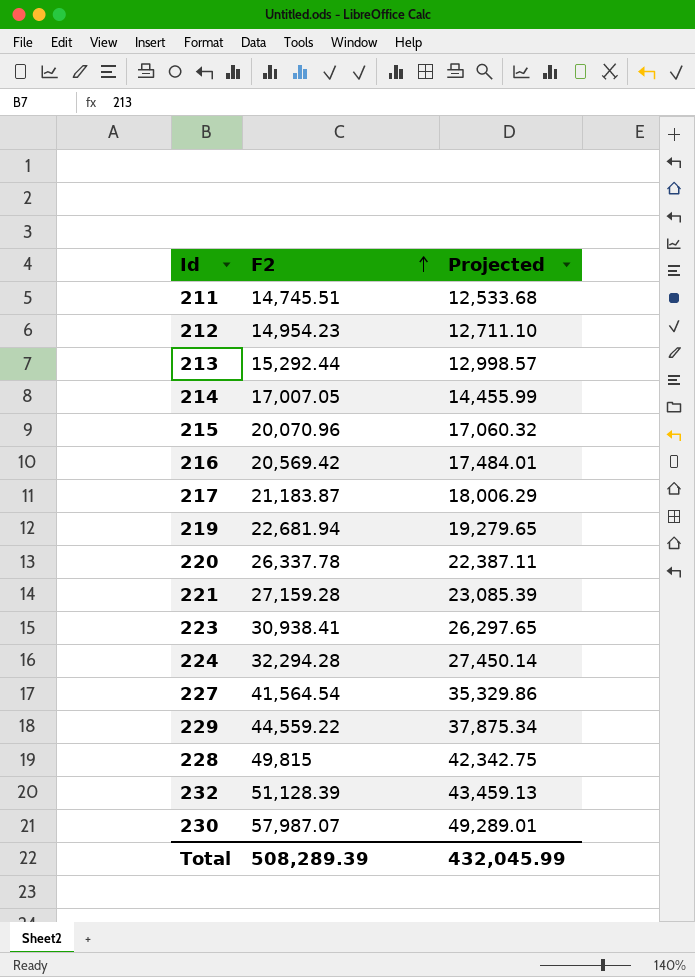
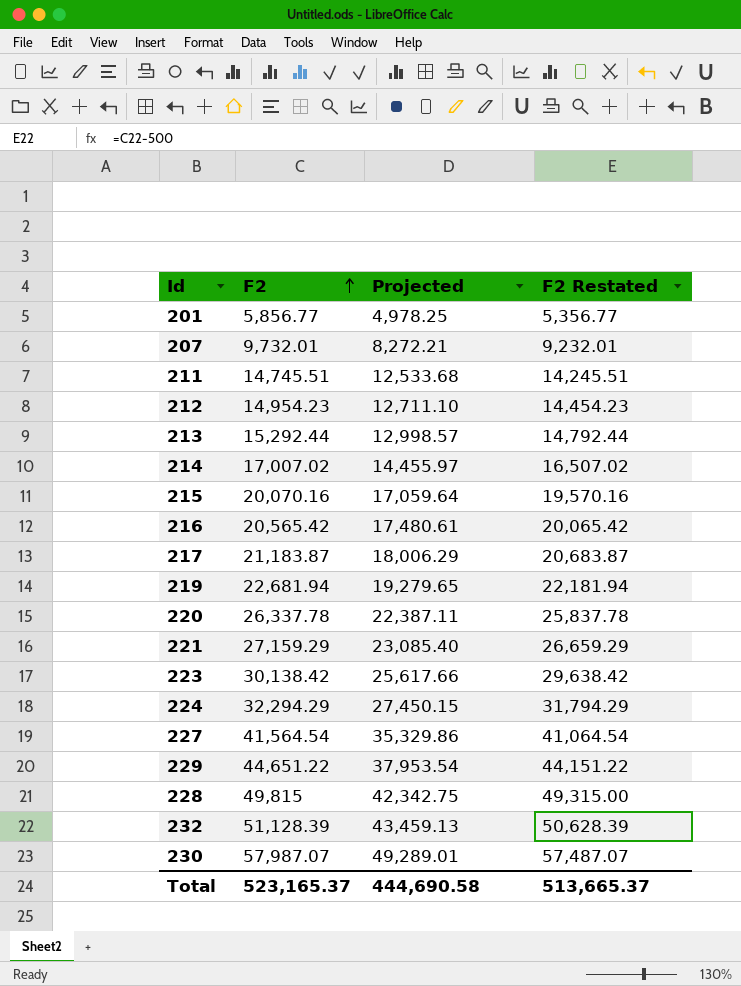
column F2 Restated | formula: none -> [F2] - 500
row 201: none -> 5,856.77 | 4,978.25 | 5,356.77
row 207: none -> 9,732.01 | 8,272.21 | 9,232.01
214 | F2: 17,007.05 -> 17,007.02
214 | Projected: 14,455.99 -> 14,455.97
215 | F2: 20,070.96 -> 20,070.16
215 | Projected: 17,060.32 -> 17,059.64
216 | F2: 20,569.42 -> 20,565.42
216 | Projected: 17,484.01 -> 17,480.61
221 | F2: 27,159.28 -> 27,159.29
221 | Projected: 23,085.39 -> 23,085.40
223 | F2: 30,938.41 -> 30,138.42
223 | Projected: 26,297.65 -> 25,617.66
224 | F2: 32,294.28 -> 32,294.29
224 | Projected: 27,450.14 -> 27,450.15
229 | F2: 44,559.22 -> 44,651.22
229 | Projected: 37,875.34 -> 37,953.54
Total | F2: 508,289.39 -> 523,165.37
Total | Projected: 432,045.99 -> 444,690.58

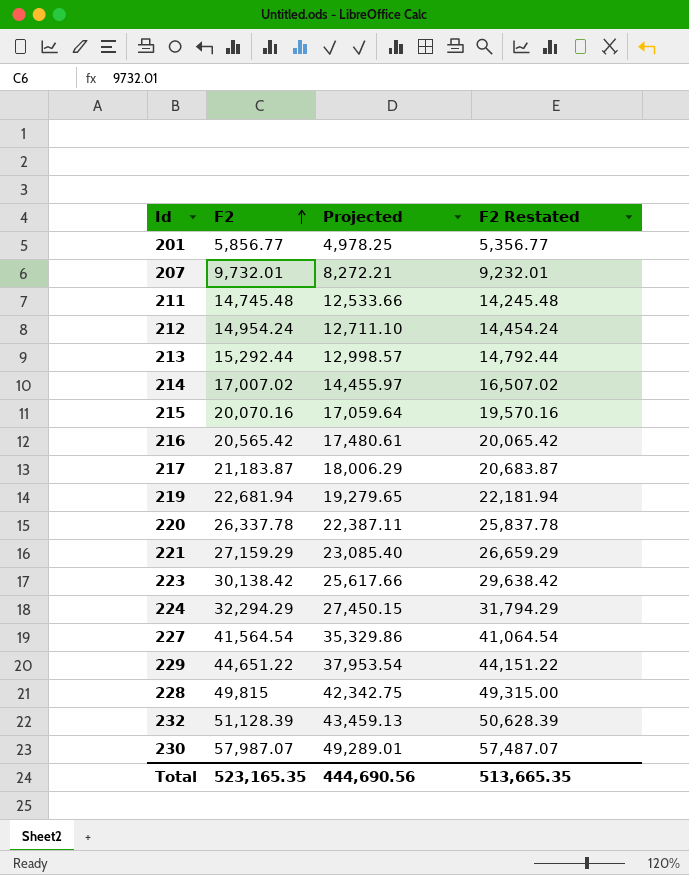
211 | F2: 14,745.51 -> 14,745.48
211 | Projected: 12,533.68 -> 12,533.66
211 | F2 Restated: 14,245.51 -> 14,245.48
212 | F2: 14,954.23 -> 14,954.24
212 | F2 Restated: 14,454.23 -> 14,454.24
Total | F2: 523,165.37 -> 523,165.35
Total | Projected: 444,690.58 -> 444,690.56
Total | F2 Restated: 513,665.37 -> 513,665.35

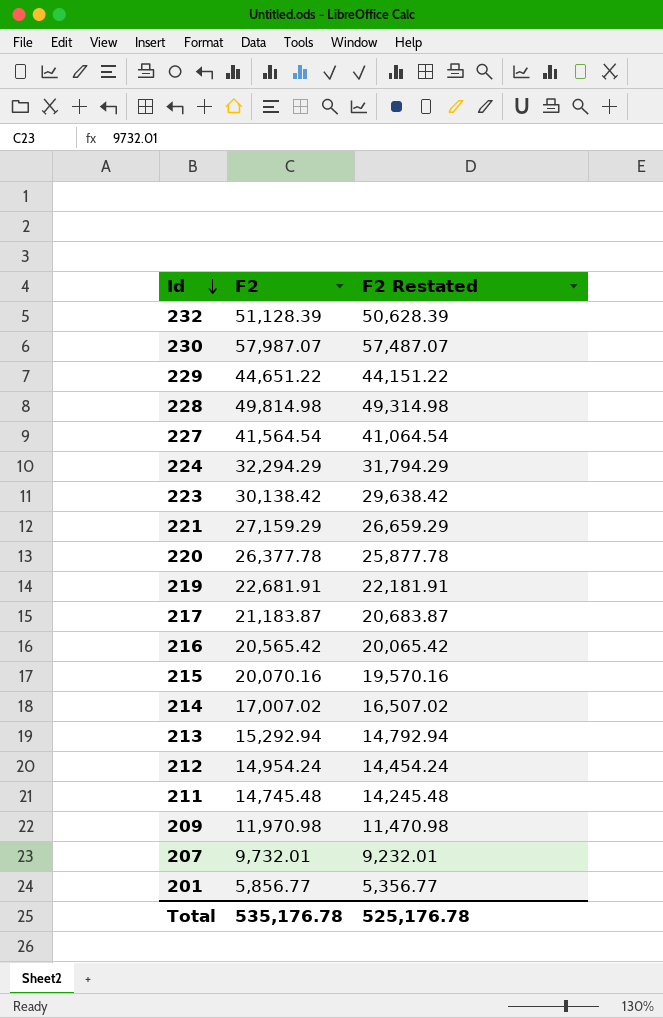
row order: F2 ascending -> Id descending
column Projected | formula: [F2] * 0.85 -> none
228 | F2: 49,815 -> 49,814.98
228 | F2 Restated: 49,315.00 -> 49,314.98
220 | F2: 26,337.78 -> 26,377.78
220 | F2 Restated: 25,837.78 -> 25,877.78
219 | F2: 22,681.94 -> 22,681.91
219 | F2 Restated: 22,181.94 -> 22,181.91
213 | F2: 15,292.44 -> 15,292.94
213 | F2 Restated: 14,792.44 -> 14,792.94
row 209: none -> 11,970.98 | 11,470.98
Total | F2: 523,165.35 -> 535,176.78
Total | F2 Restated: 513,665.35 -> 525,176.78

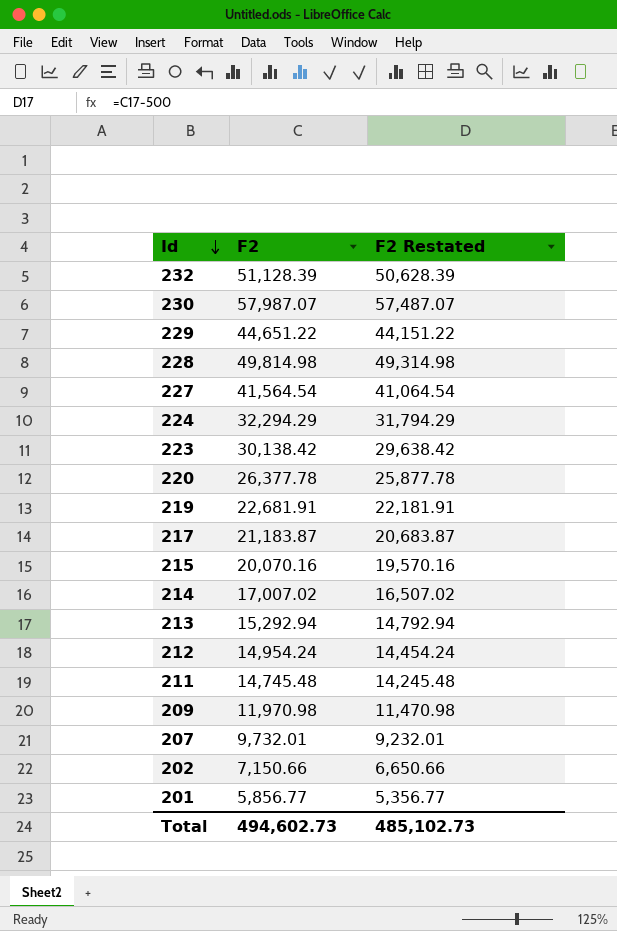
row 221: 27,159.29 | 26,659.29 -> none
row 216: 20,565.42 | 20,065.42 -> none
row 202: none -> 7,150.66 | 6,650.66
Total | F2: 535,176.78 -> 494,602.73
Total | F2 Restated: 525,176.78 -> 485,102.73

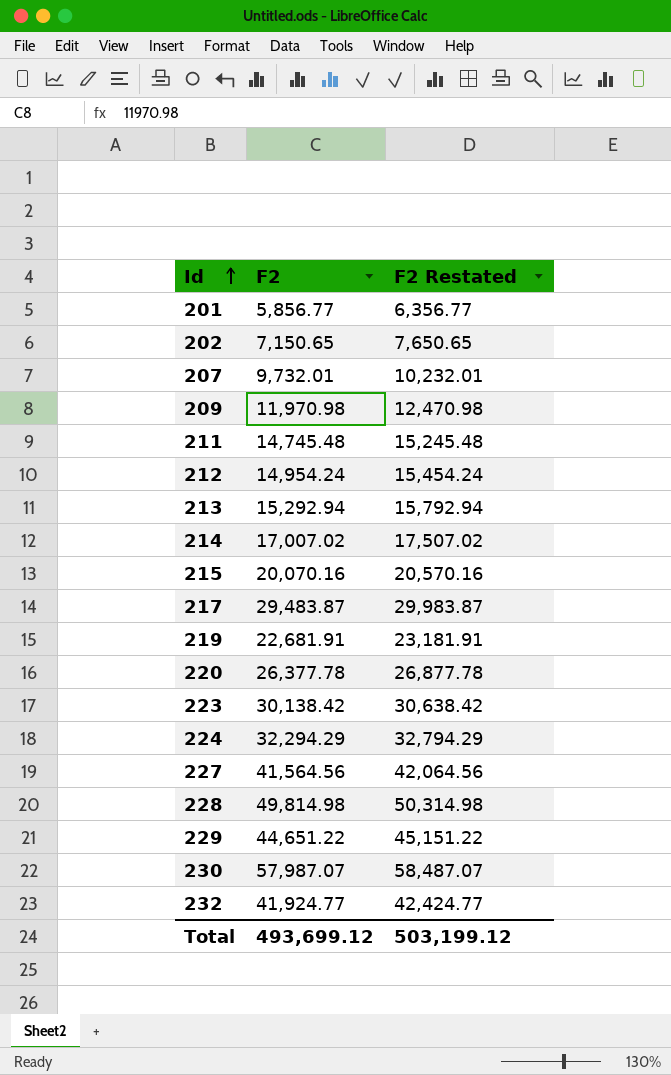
row order: Id descending -> Id ascending
column F2 Restated | formula: [F2] - 500 -> [F2] + 500
202 | F2: 7,150.66 -> 7,150.65
217 | F2: 21,183.87 -> 29,483.87
227 | F2: 41,564.54 -> 41,564.56
232 | F2: 51,128.39 -> 41,924.77
Total | F2: 494,602.73 -> 493,699.12
Total | F2 Restated: 485,102.73 -> 503,199.12

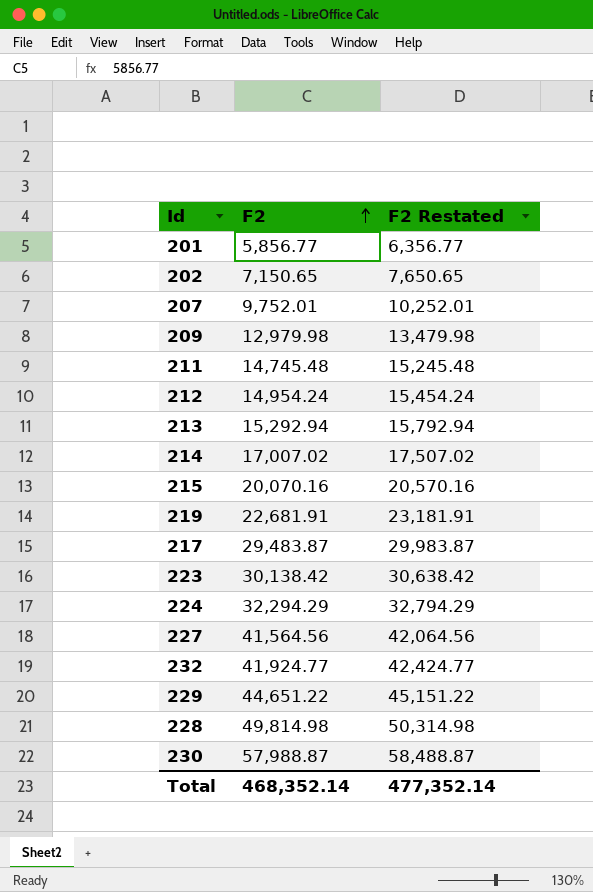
row order: Id ascending -> F2 ascending
row 220: 26,377.78 | 26,877.78 -> none
207 | F2: 9,732.01 -> 9,752.01
207 | F2 Restated: 10,232.01 -> 10,252.01
209 | F2: 11,970.98 -> 12,979.98
209 | F2 Restated: 12,470.98 -> 13,479.98
230 | F2: 57,987.07 -> 57,988.87
230 | F2 Restated: 58,487.07 -> 58,488.87
Total | F2: 493,699.12 -> 468,352.14
Total | F2 Restated: 503,199.12 -> 477,352.14

